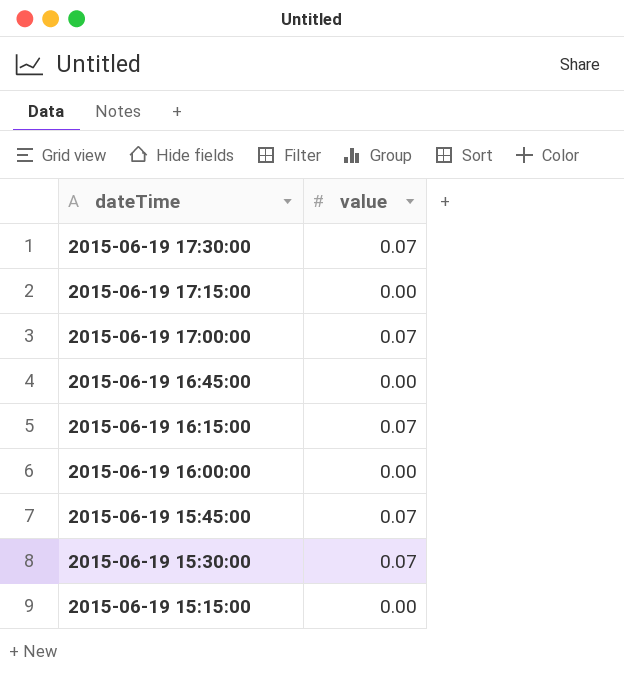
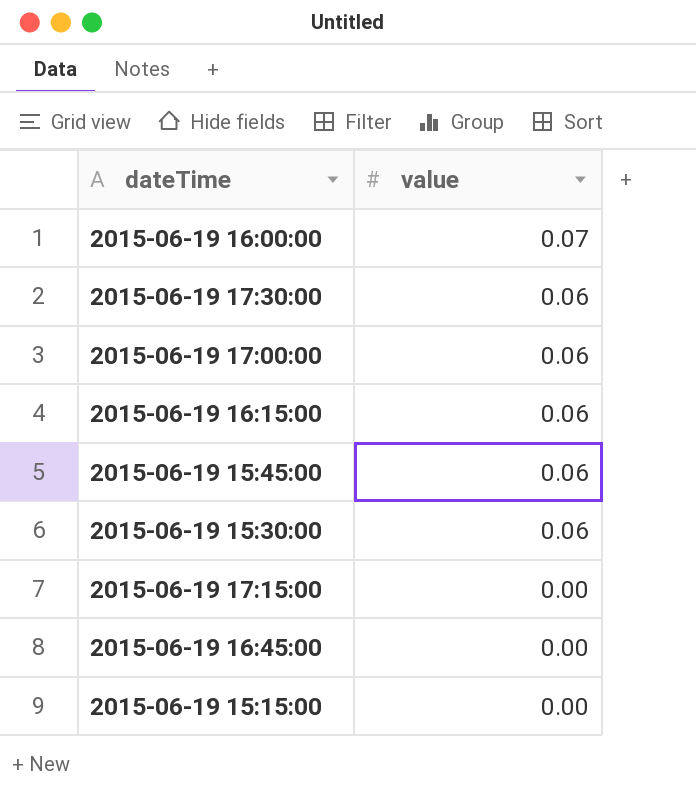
row order: dateTime descending -> value descending
2015-06-19 16:00:00 | value: 0.00 -> 0.07
2015-06-19 17:30:00 | value: 0.07 -> 0.06
2015-06-19 17:00:00 | value: 0.07 -> 0.06
2015-06-19 16:15:00 | value: 0.07 -> 0.06
2015-06-19 15:45:00 | value: 0.07 -> 0.06
2015-06-19 15:30:00 | value: 0.07 -> 0.06

